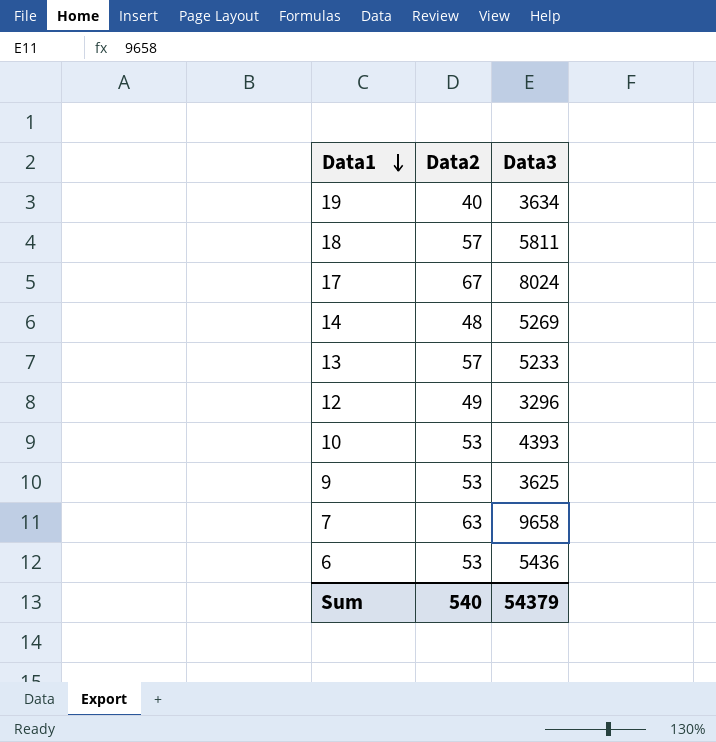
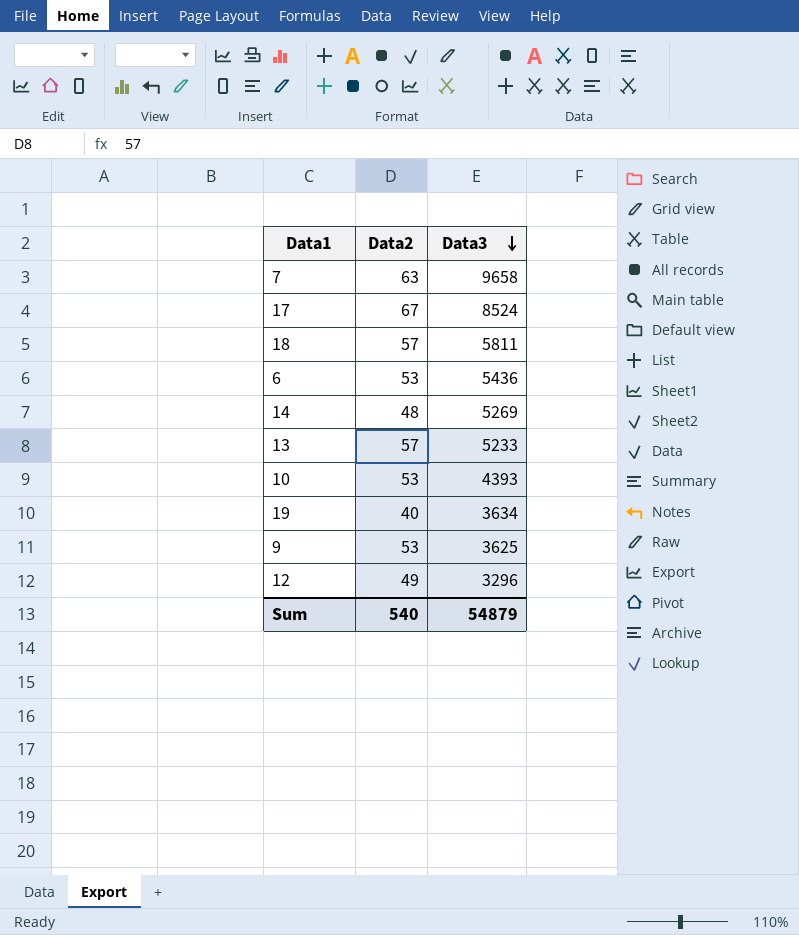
row order: Data1 descending -> Data3 descending
17 | Data3: 8024 -> 8524
Sum | Data3: 54379 -> 54879

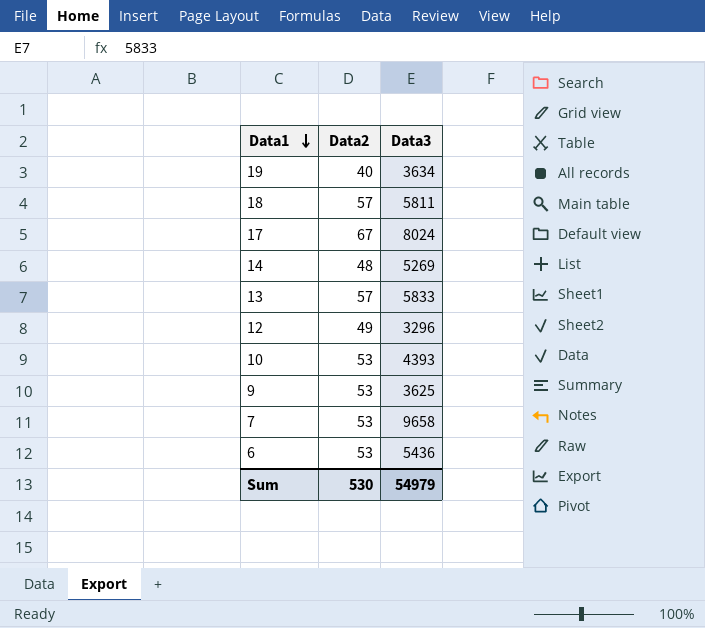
row order: Data3 descending -> Data1 descending
17 | Data3: 8524 -> 8024
13 | Data3: 5233 -> 5833
7 | Data2: 63 -> 53
Sum | Data2: 540 -> 530
Sum | Data3: 54879 -> 54979

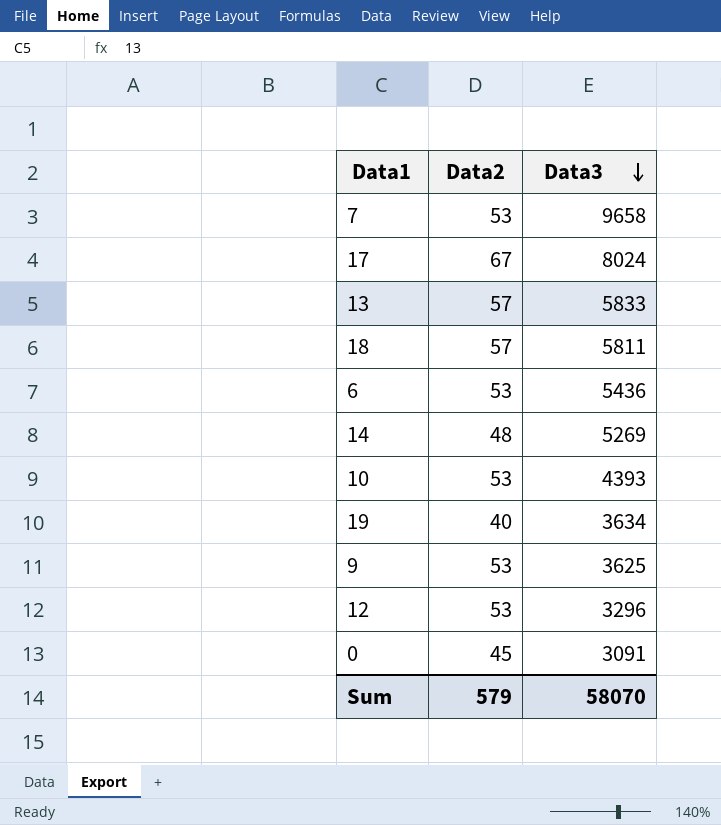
row order: Data1 descending -> Data3 descending
12 | Data2: 49 -> 53
row 0: none -> 45 | 3091
Sum | Data2: 530 -> 579
Sum | Data3: 54979 -> 58070

